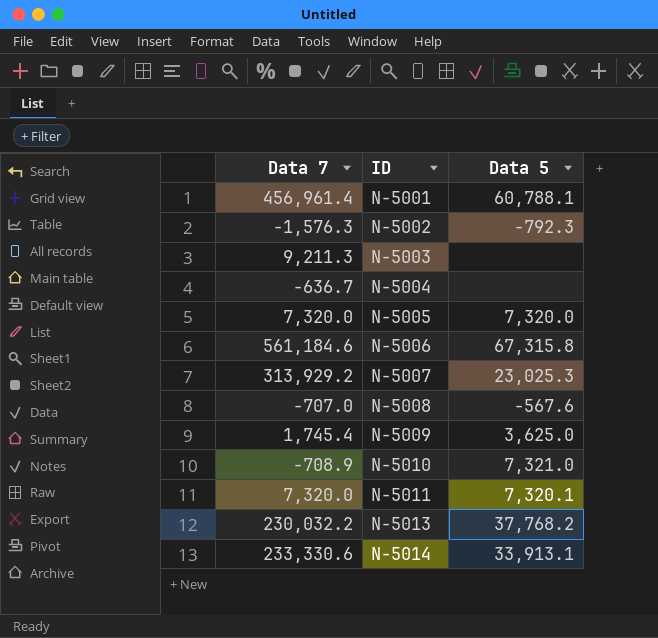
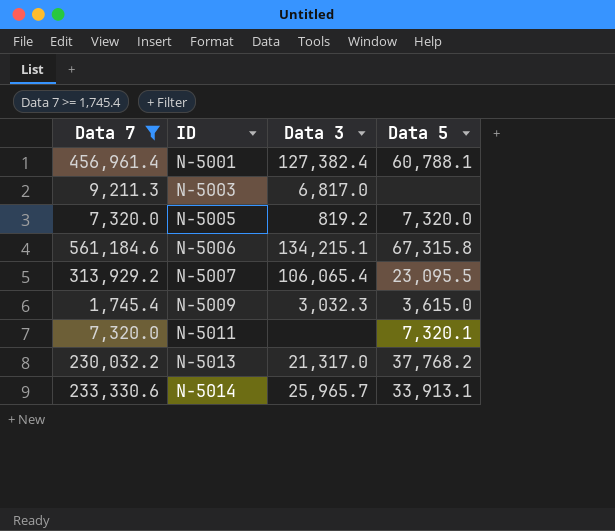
filter: none -> Data 7 >= 1,745.4
column Data 3 | position: none -> 3
N-5007 | Data 5: 23,025.3 -> 23,095.5
N-5009 | Data 5: 3,625.0 -> 3,615.0

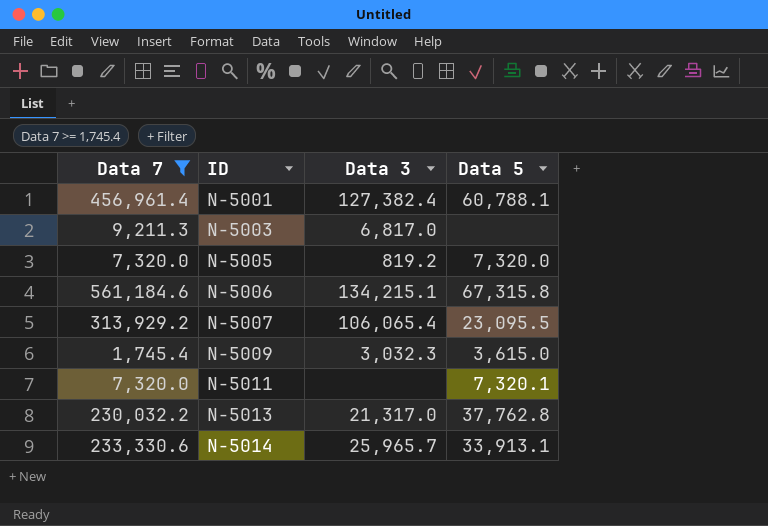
N-5013 | Data 5: 37,768.2 -> 37,762.8

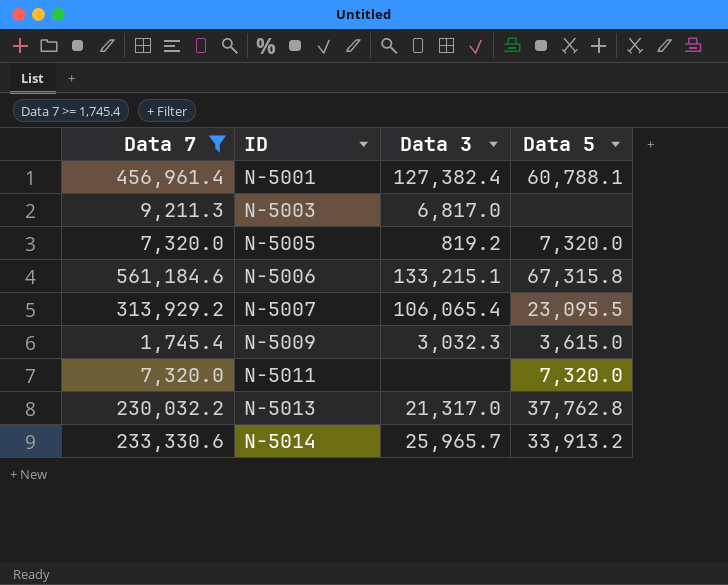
N-5006 | Data 3: 134,215.1 -> 133,215.1
N-5011 | Data 5: 7,320.1 -> 7,320.0
N-5014 | Data 5: 33,913.1 -> 33,913.2

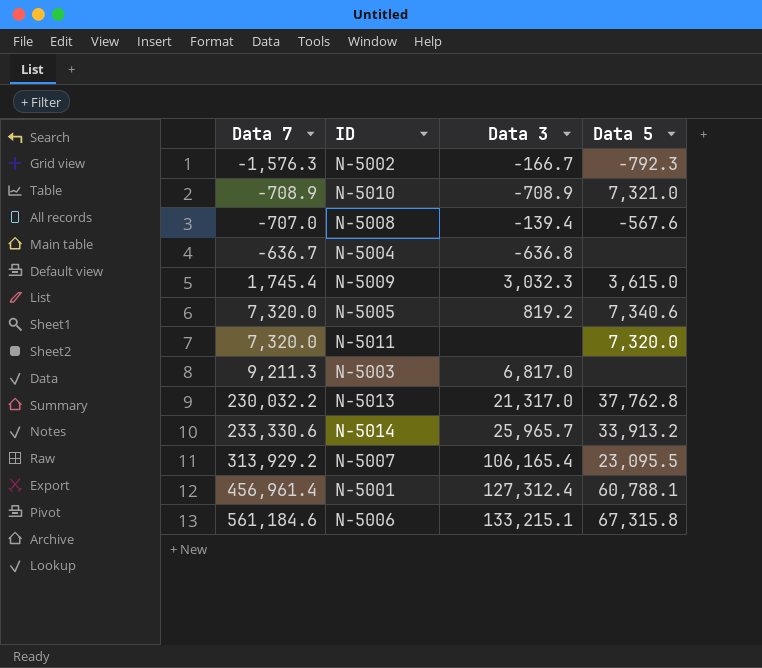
filter: Data 7 >= 1,745.4 -> none
row order: ID ascending -> Data 7 ascending
N-5005 | Data 5: 7,320.0 -> 7,340.6
N-5007 | Data 3: 106,065.4 -> 106,165.4
N-5001 | Data 3: 127,382.4 -> 127,312.4

